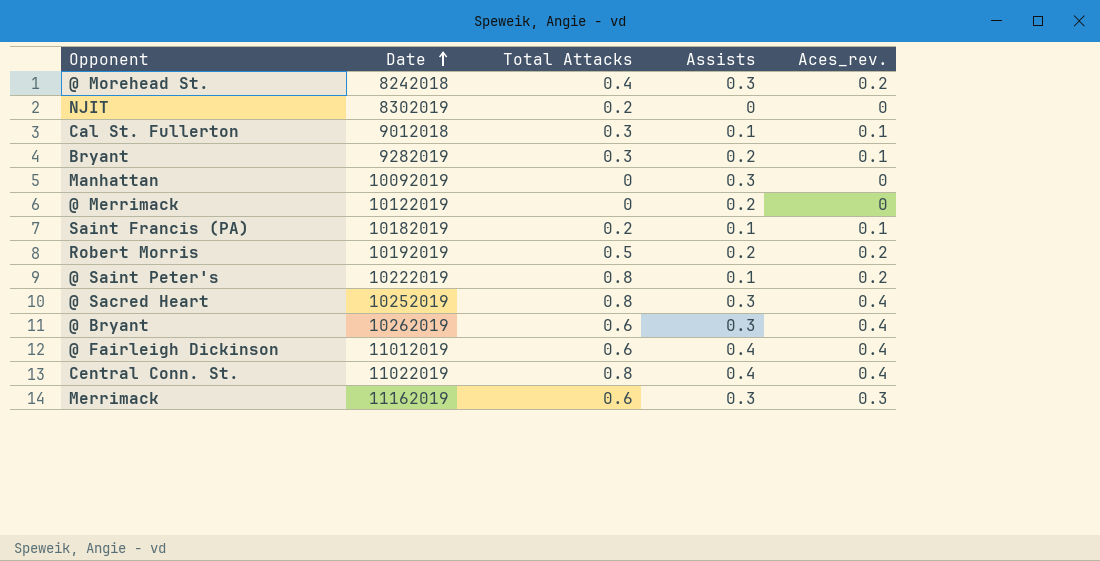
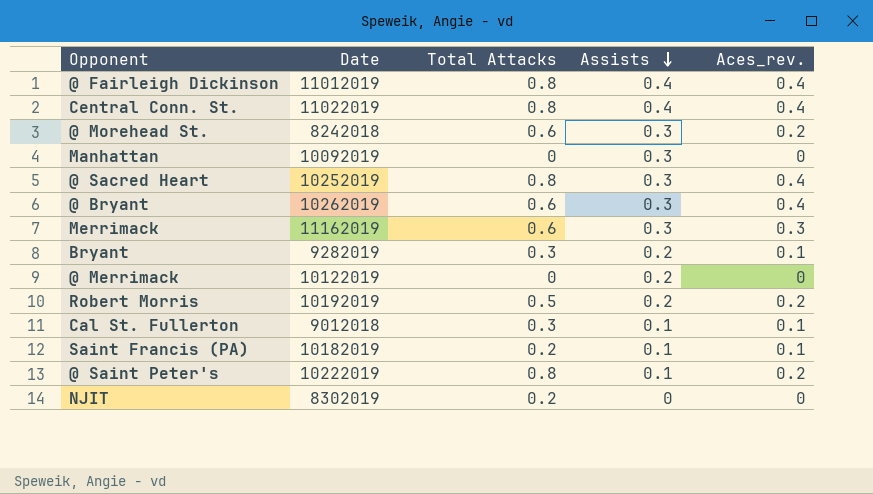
row order: Date ascending -> Assists descending
@ Fairleigh Dickinson | Total Attacks: 0.6 -> 0.8
@ Morehead St. | Total Attacks: 0.4 -> 0.6

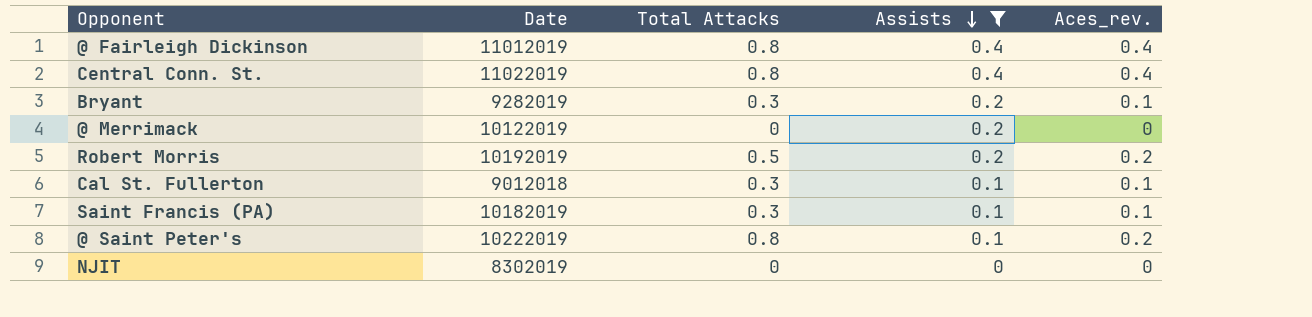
filter: none -> Assists != 0.3
Saint Francis (PA) | Total Attacks: 0.2 -> 0.3
NJIT | Total Attacks: 0.2 -> 0

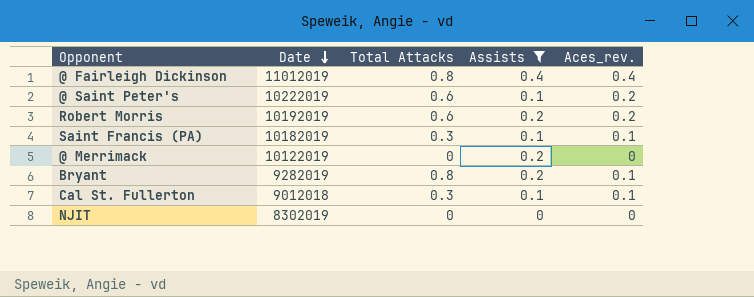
row order: Assists descending -> Date descending
row Central Conn. St.: 11022019 | 0.8 | 0.4 | 0.4 -> none
@ Saint Peter's | Total Attacks: 0.8 -> 0.6
Robert Morris | Total Attacks: 0.5 -> 0.6
Bryant | Total Attacks: 0.3 -> 0.8

